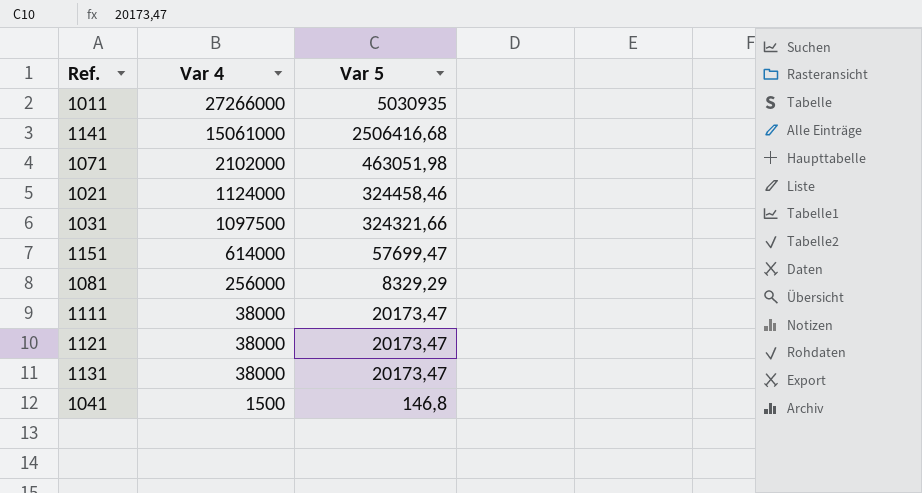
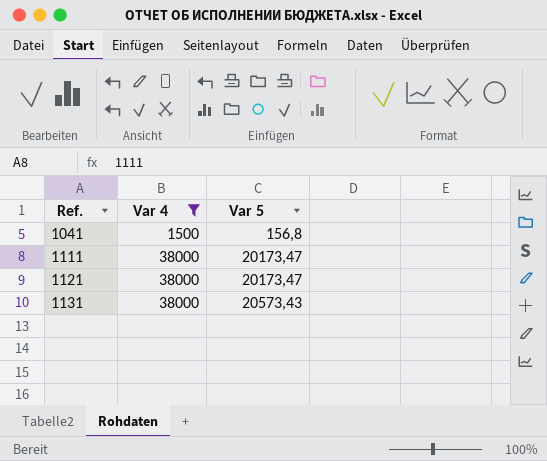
filter: none -> Var 4 <= 38000
row order: Var 4 descending -> Ref. ascending
1041 | Var 5: 146,8 -> 156,8
1131 | Var 5: 20173,47 -> 20573,43

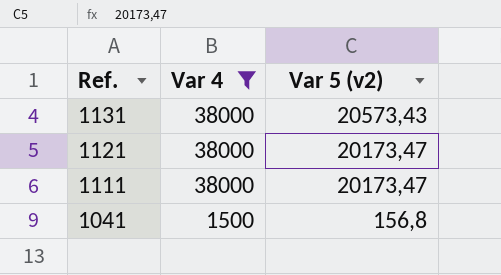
row order: Ref. ascending -> Ref. descending
column name: Var 5 -> Var 5 (v2)

